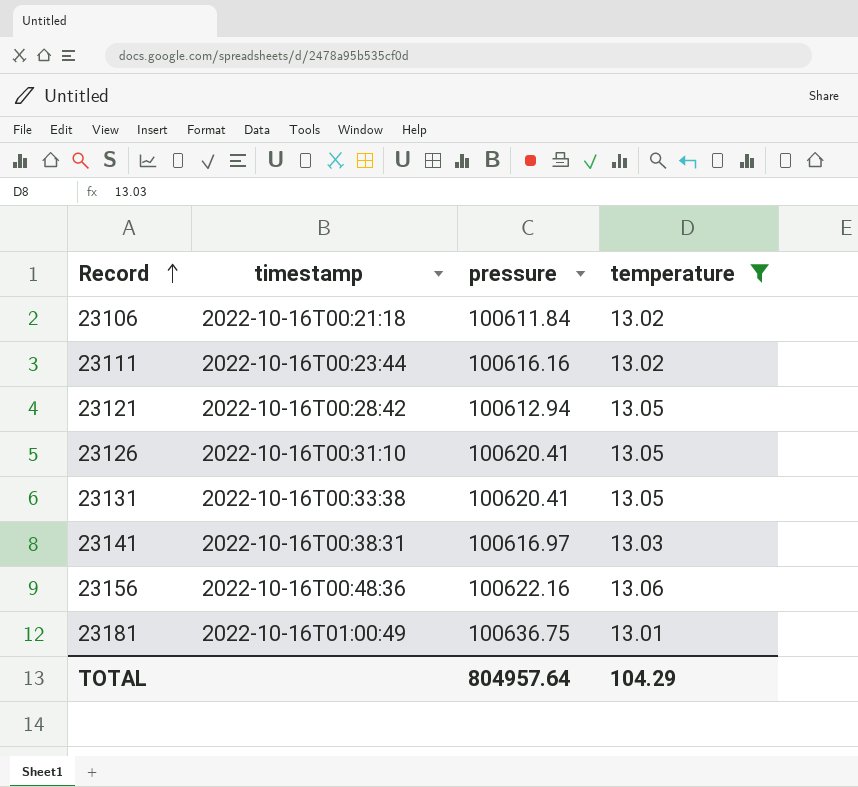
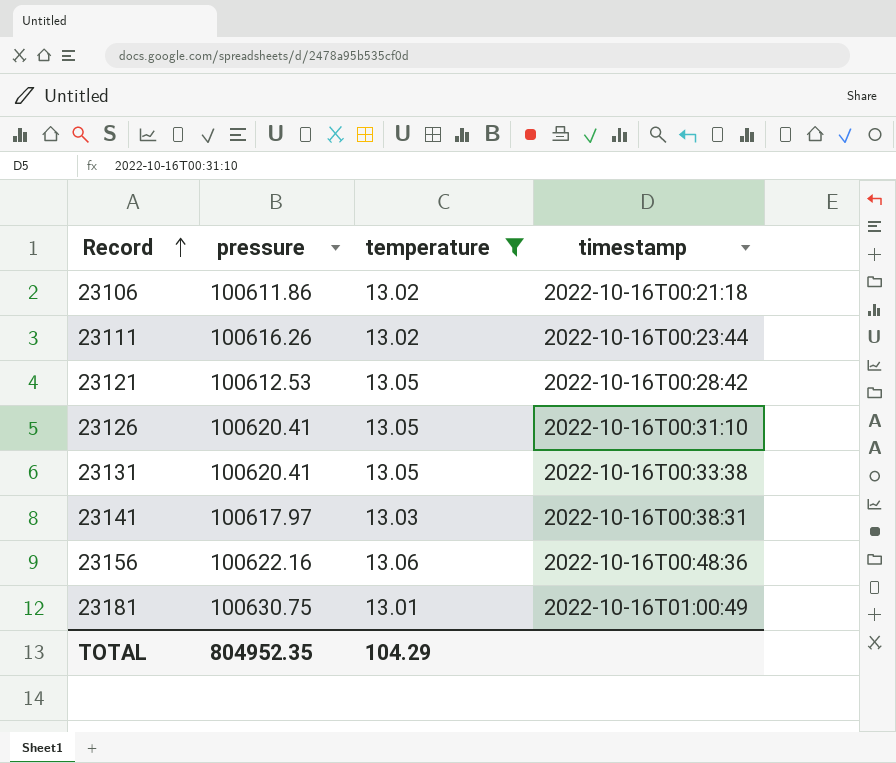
column timestamp | position: 2 -> 4
23106 | pressure: 100611.84 -> 100611.86
23111 | pressure: 100616.16 -> 100616.26
23121 | pressure: 100612.94 -> 100612.53
23141 | pressure: 100616.97 -> 100617.97
23181 | pressure: 100636.75 -> 100630.75
TOTAL | pressure: 804957.64 -> 804952.35

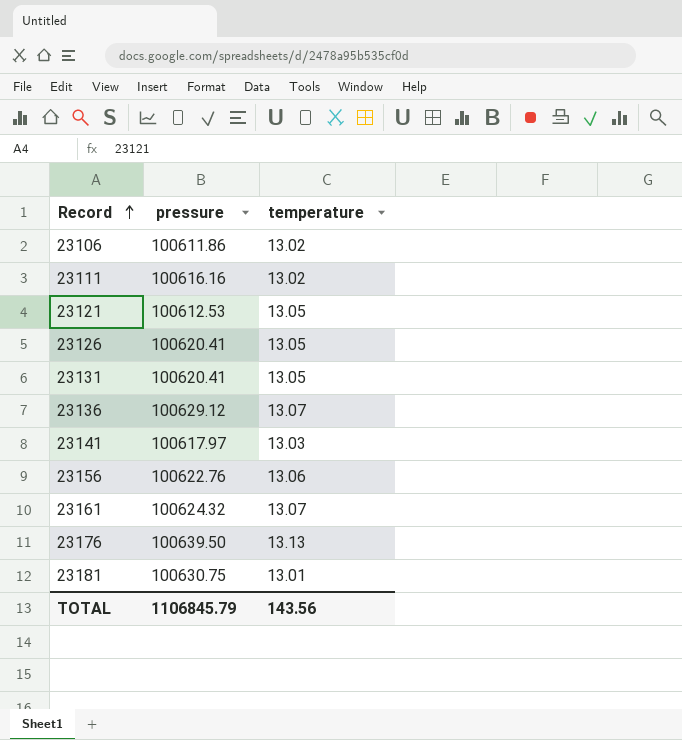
filter: temperature <= 13.06 -> none
column timestamp | position: 4 -> none
23111 | pressure: 100616.26 -> 100616.16
23156 | pressure: 100622.16 -> 100622.76
TOTAL | pressure: 804952.35 -> 1106845.79
TOTAL | temperature: 104.29 -> 143.56

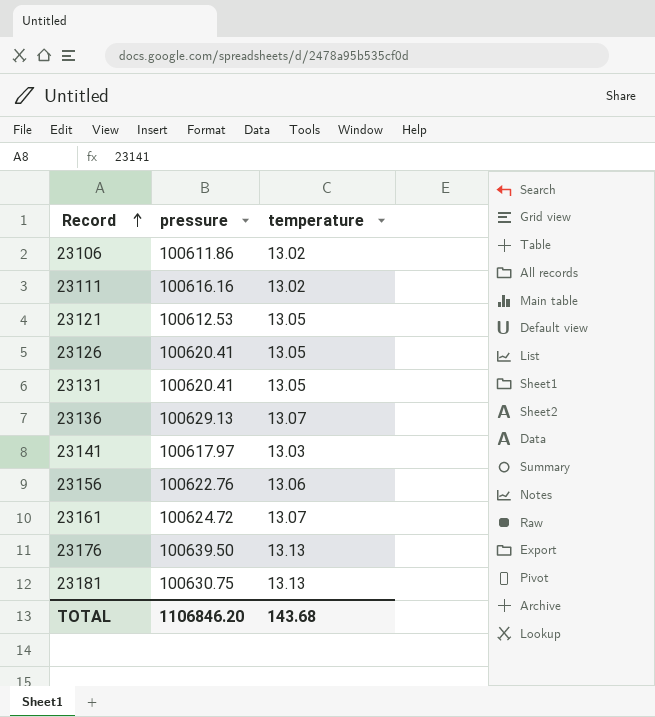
23136 | pressure: 100629.12 -> 100629.13
23161 | pressure: 100624.32 -> 100624.72
23181 | temperature: 13.01 -> 13.13
TOTAL | pressure: 1106845.79 -> 1106846.20
TOTAL | temperature: 143.56 -> 143.68

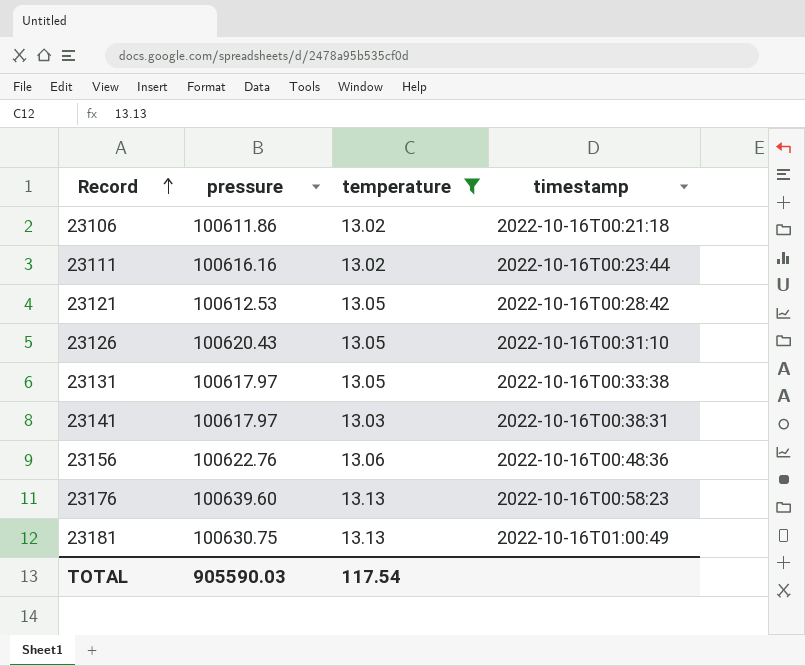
filter: none -> temperature != 13.07
column timestamp | position: none -> 4
23126 | pressure: 100620.41 -> 100620.43
23131 | pressure: 100620.41 -> 100617.97
23176 | pressure: 100639.50 -> 100639.60
TOTAL | pressure: 1106846.20 -> 905590.03
TOTAL | temperature: 143.68 -> 117.54

